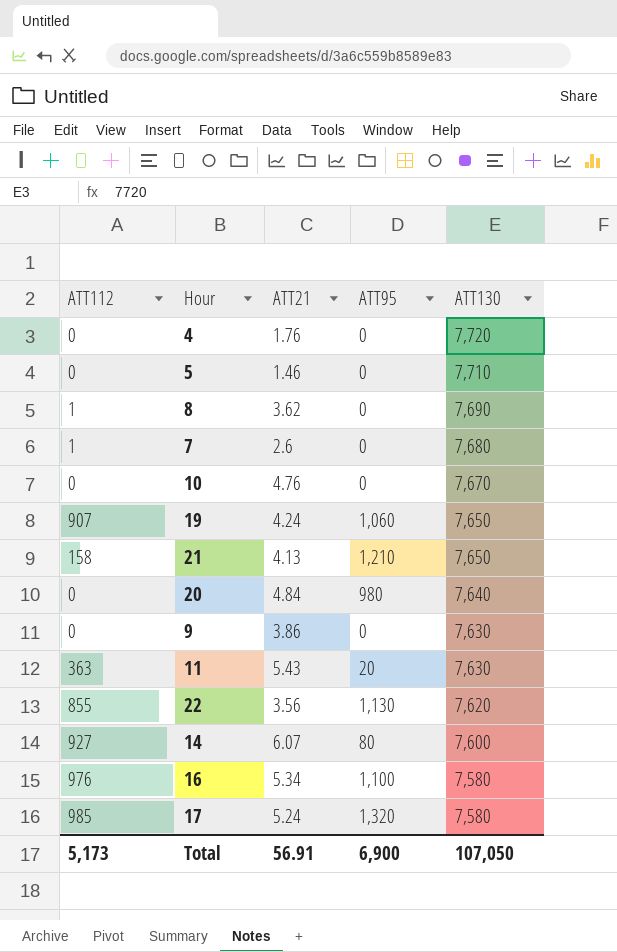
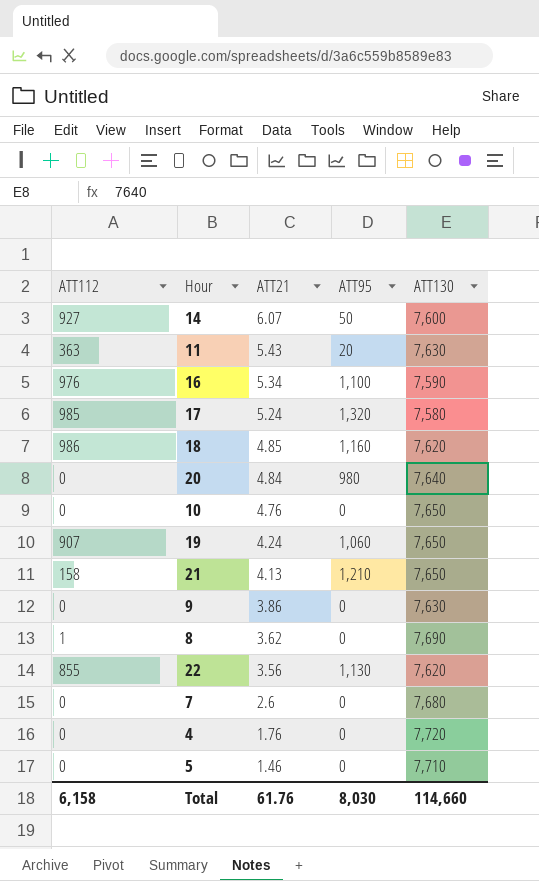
row order: ATT130 descending -> ATT21 descending
14 | ATT95: 80 -> 50
16 | ATT130: 7,580 -> 7,590
row 18: none -> 986 | 4.85 | 1,160 | 7,620
10 | ATT130: 7,670 -> 7,650
7 | ATT112: 1 -> 0
Total | ATT112: 5,173 -> 6,158
Total | ATT21: 56.91 -> 61.76
Total | ATT95: 6,900 -> 8,030
Total | ATT130: 107,050 -> 114,660

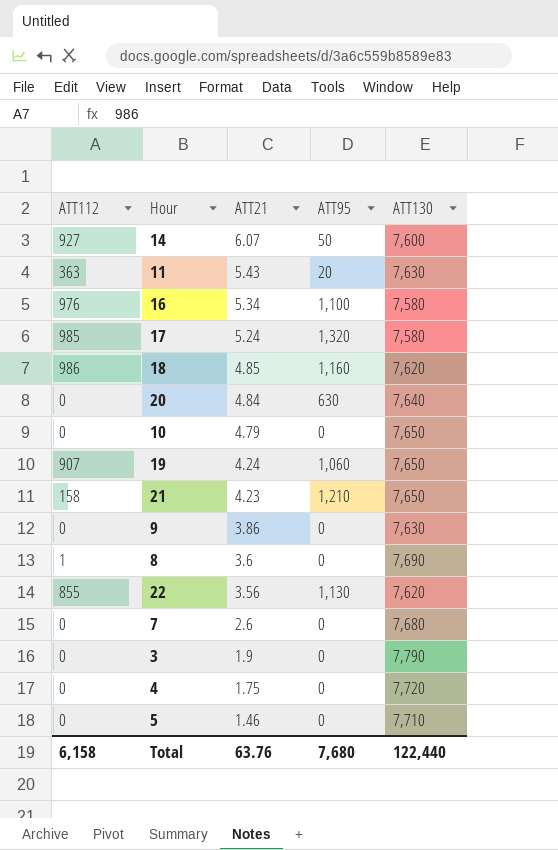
16 | ATT130: 7,590 -> 7,580
20 | ATT95: 980 -> 630
10 | ATT21: 4.76 -> 4.79
21 | ATT21: 4.13 -> 4.23
8 | ATT21: 3.62 -> 3.6
row 3: none -> 0 | 1.9 | 0 | 7,790
4 | ATT21: 1.76 -> 1.75
Total | ATT21: 61.76 -> 63.76
Total | ATT95: 8,030 -> 7,680
Total | ATT130: 114,660 -> 122,440

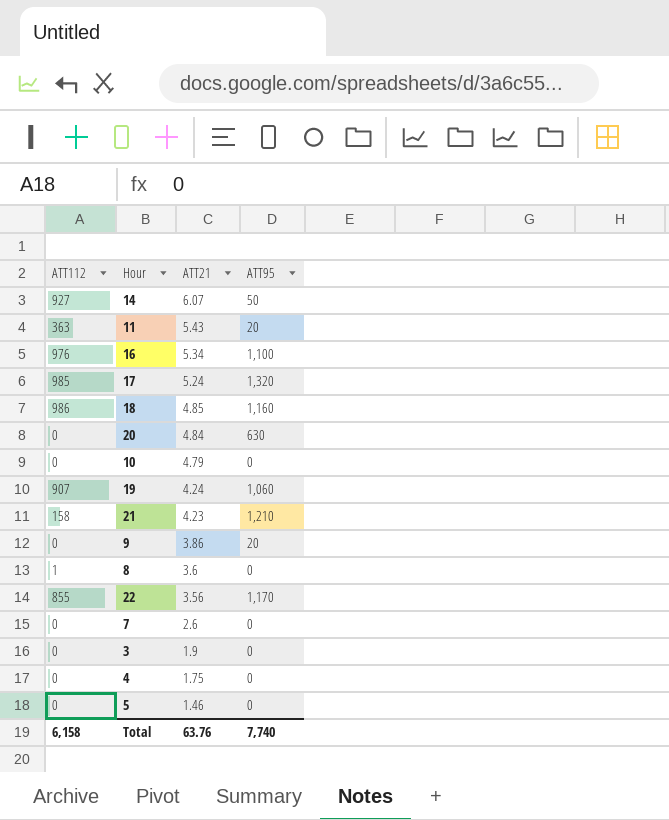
column ATT130 | position: 5 -> none
9 | ATT95: 0 -> 20
22 | ATT95: 1,130 -> 1,170
Total | ATT95: 7,680 -> 7,740

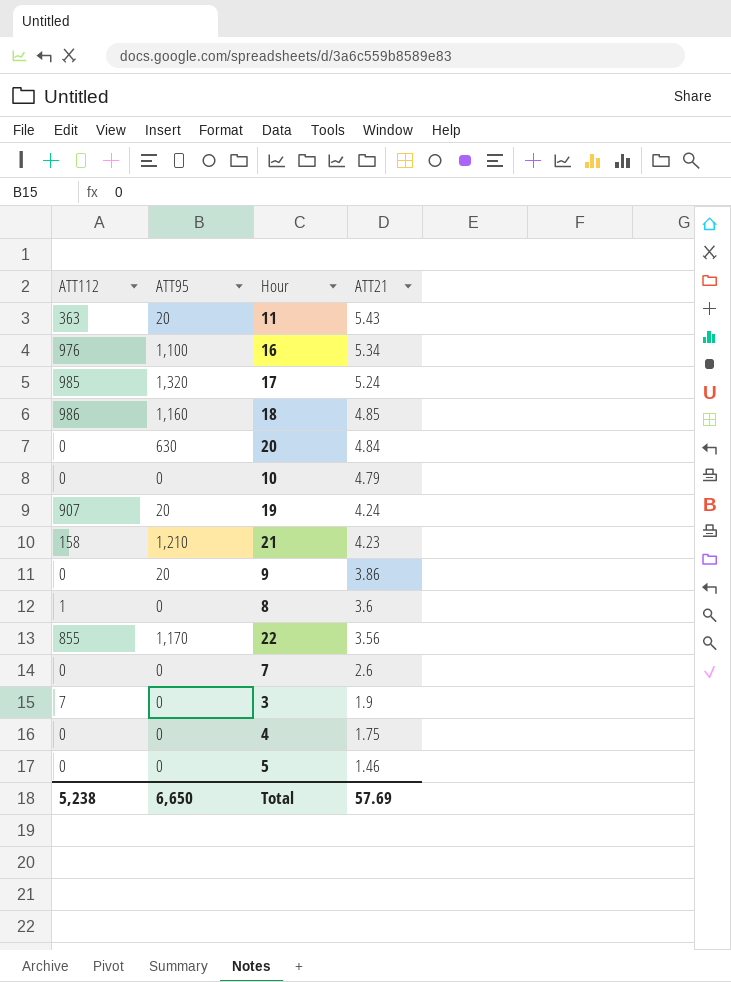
column ATT95 | position: 4 -> 2
row 14: 927 | 6.07 | 50 -> none
19 | ATT95: 1,060 -> 20
3 | ATT112: 0 -> 7
Total | ATT112: 6,158 -> 5,238
Total | ATT95: 7,740 -> 6,650
Total | ATT21: 63.76 -> 57.69

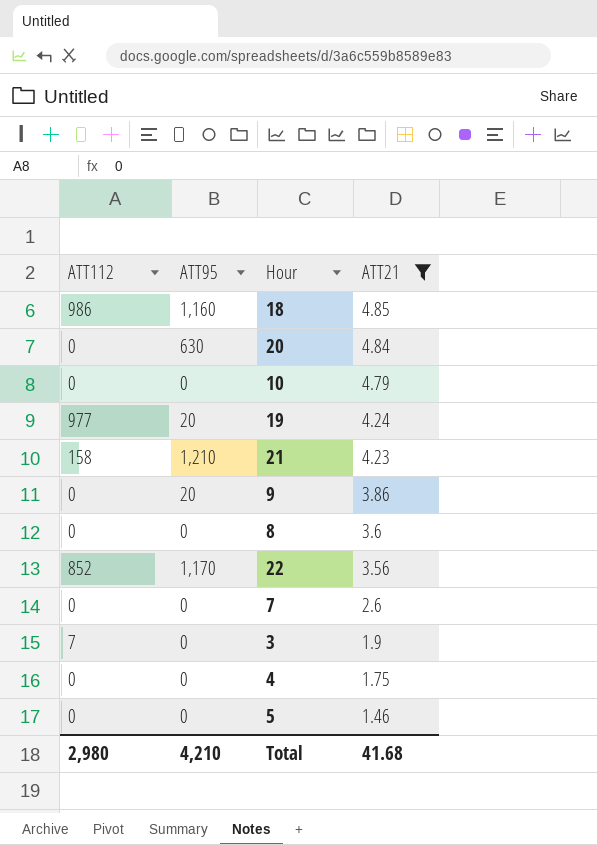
filter: none -> ATT21 <= 4.85
19 | ATT112: 907 -> 977
8 | ATT112: 1 -> 0
22 | ATT112: 855 -> 852
Total | ATT112: 5,238 -> 2,980
Total | ATT95: 6,650 -> 4,210
Total | ATT21: 57.69 -> 41.68

